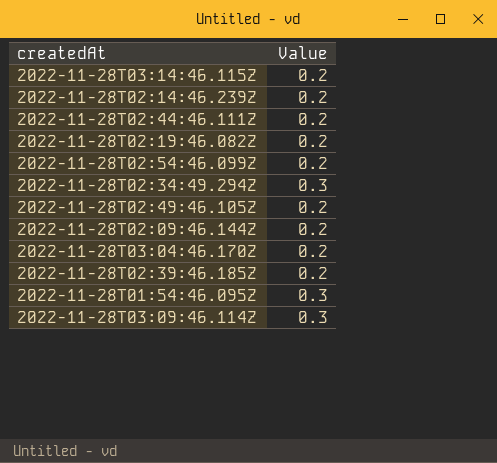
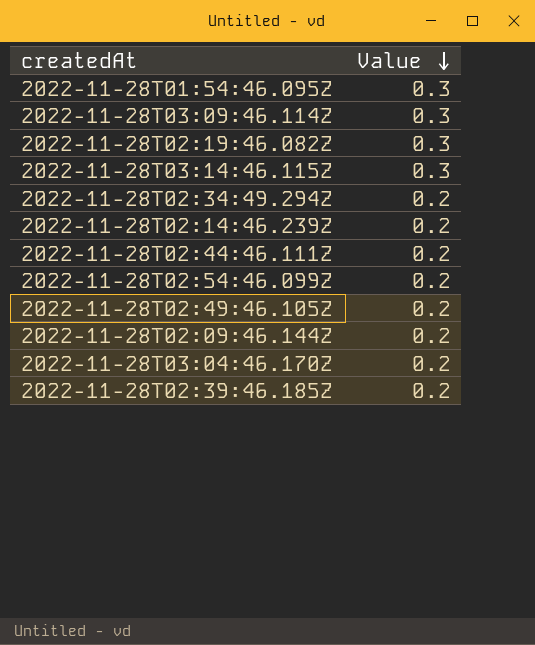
row order: none -> Value descending
2022-11-28T02:19:46.082Z | Value: 0.2 -> 0.3
2022-11-28T03:14:46.115Z | Value: 0.2 -> 0.3
2022-11-28T02:34:49.294Z | Value: 0.3 -> 0.2

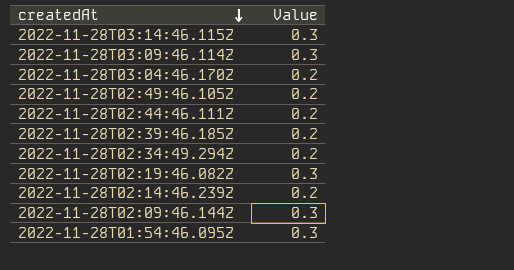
row order: Value descending -> createdAt descending
row 2022-11-28T02:54:46.099Z: 0.2 -> none
2022-11-28T02:09:46.144Z | Value: 0.2 -> 0.3

